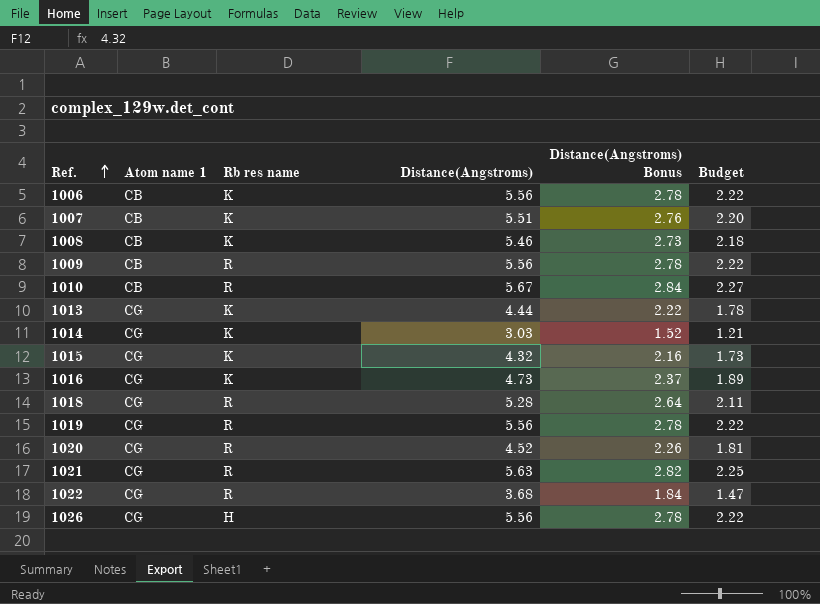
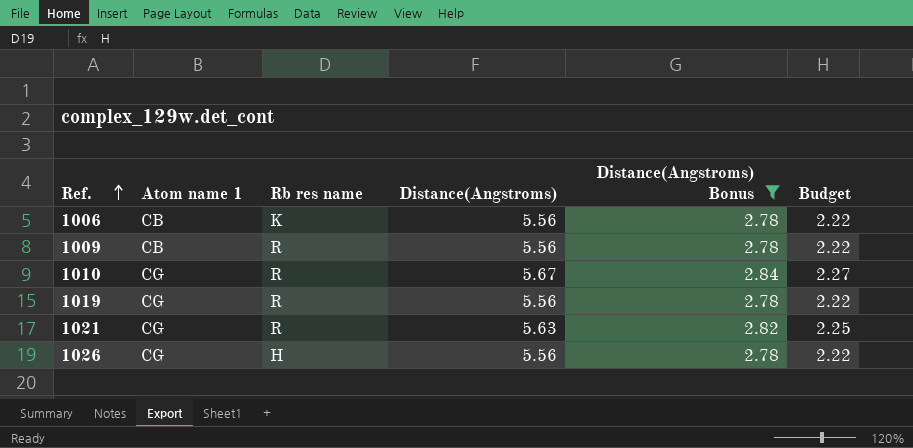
filter: none -> Distance(Angstroms) Bonus >= 2.78
1010 | Atom name 1: CB -> CG

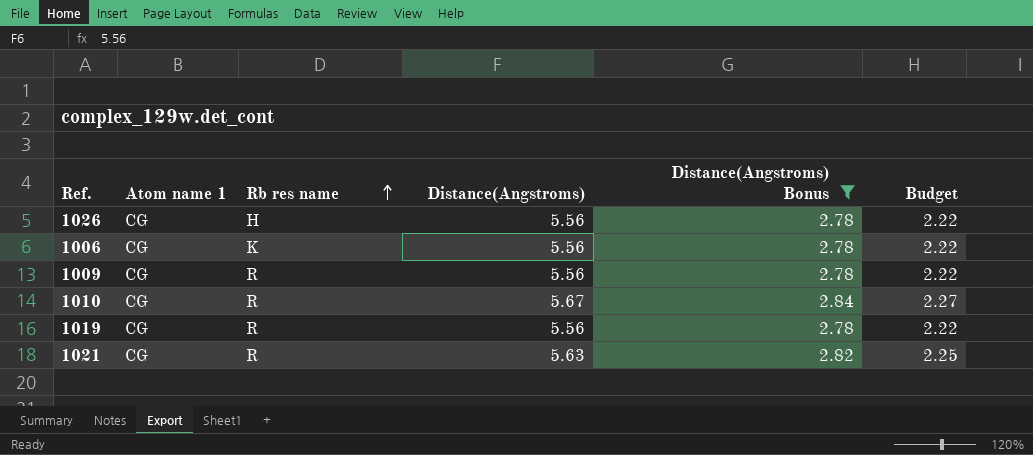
row order: Ref. ascending -> Rb res name ascending
1006 | Atom name 1: CB -> CG
1009 | Atom name 1: CB -> CG

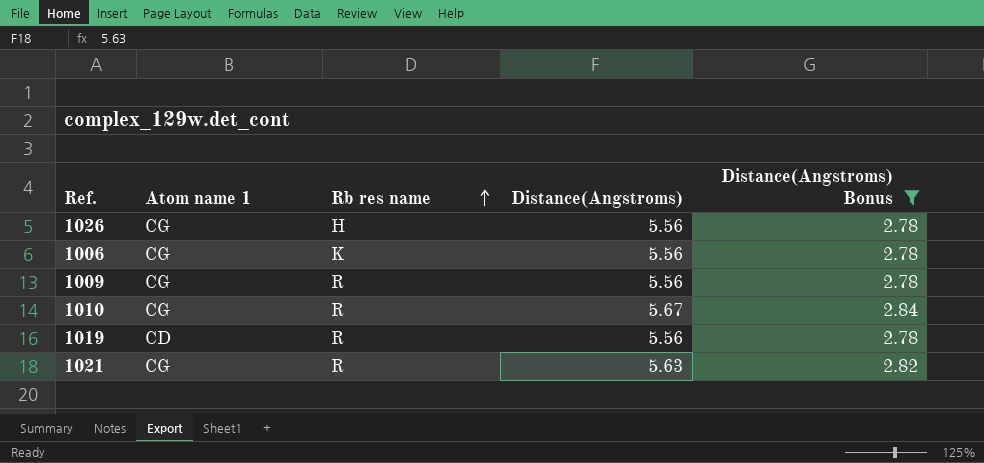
column Budget | formula: [Distance(Angstroms)] * 0.4 -> none
1019 | Atom name 1: CG -> CD

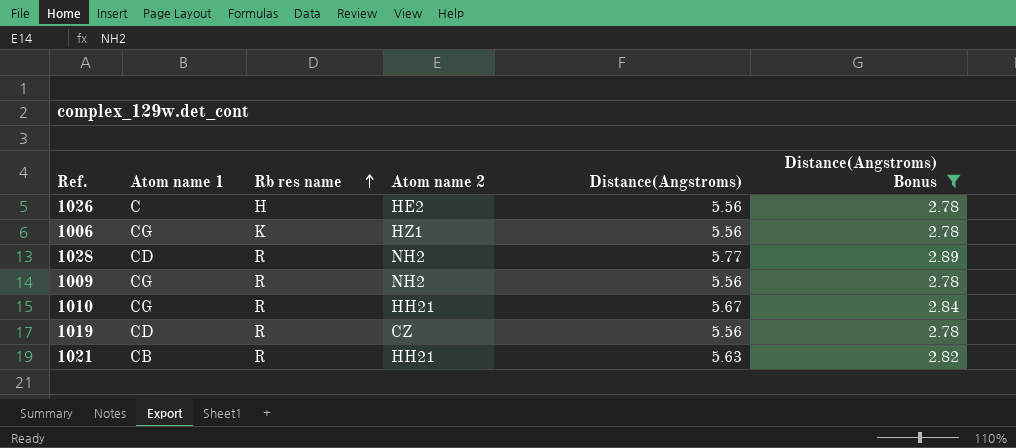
column Atom name 2 | position: none -> 4
1026 | Atom name 1: CG -> C
row 1028: none -> CD | R | NH2 | 5.77 | 2.89
1021 | Atom name 1: CG -> CB

